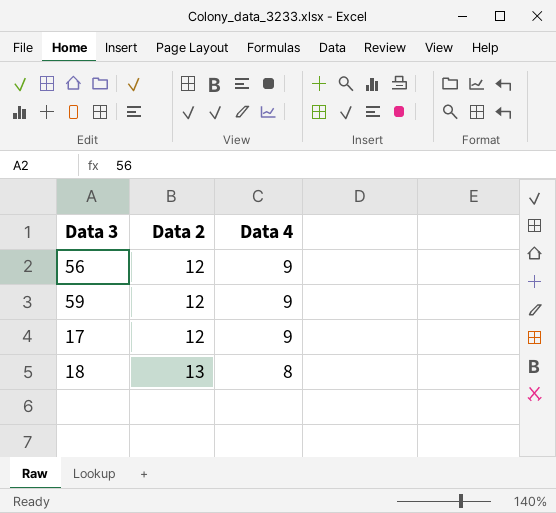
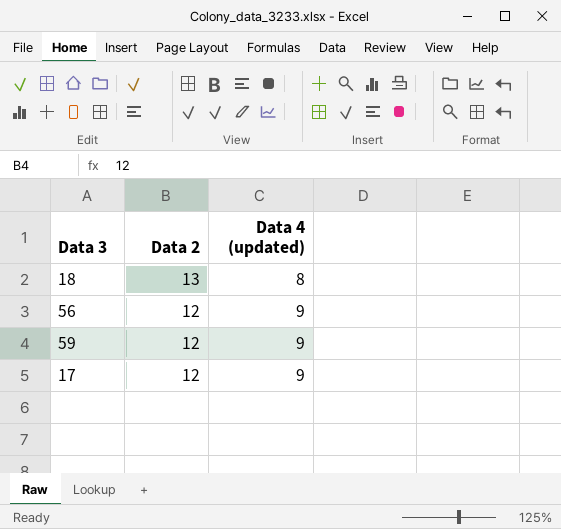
row order: Data 2 ascending -> Data 2 descending
column name: Data 4 -> Data 4 (updated)

